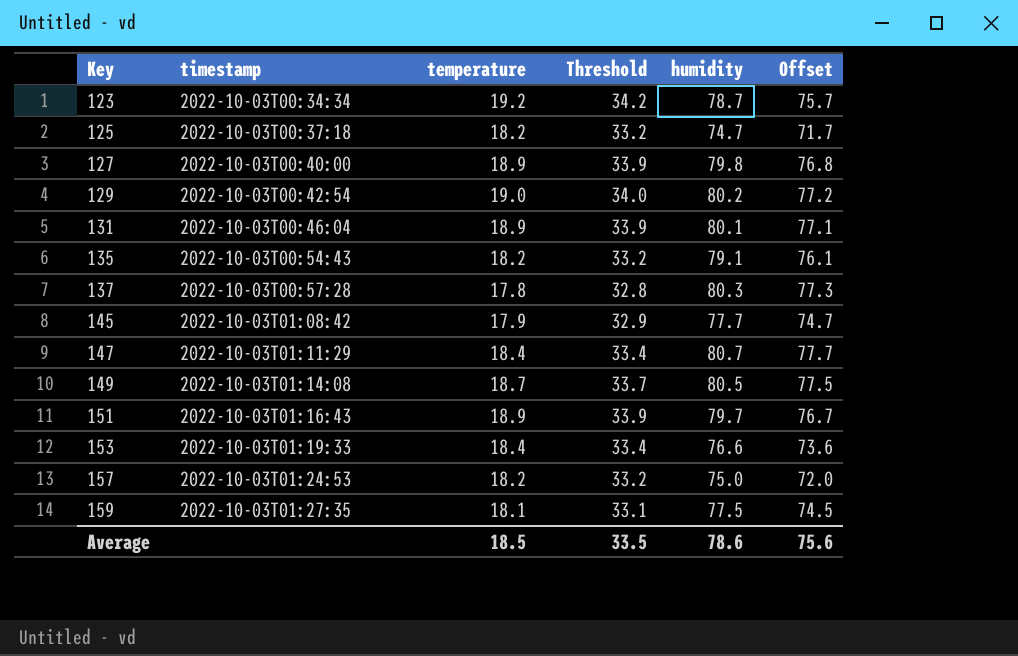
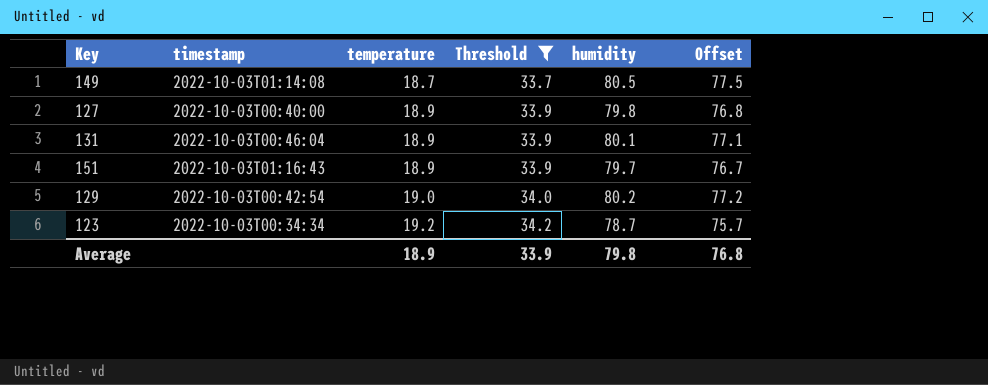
filter: none -> Threshold >= 33.7
row order: Key ascending -> temperature ascending
Average | temperature: 18.5 -> 18.9
Average | Threshold: 33.5 -> 33.9
Average | humidity: 78.6 -> 79.8
Average | Offset: 75.6 -> 76.8

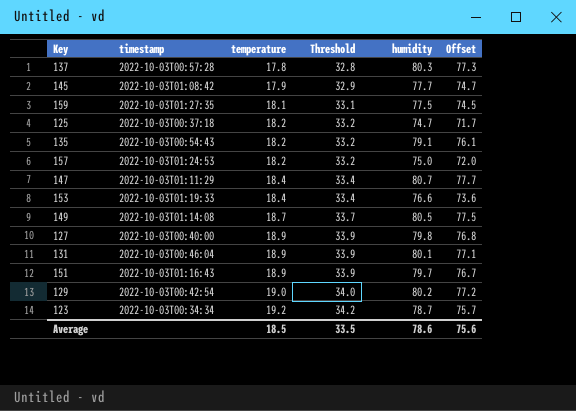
filter: Threshold >= 33.7 -> none
Average | temperature: 18.9 -> 18.5
Average | Threshold: 33.9 -> 33.5
Average | humidity: 79.8 -> 78.6
Average | Offset: 76.8 -> 75.6

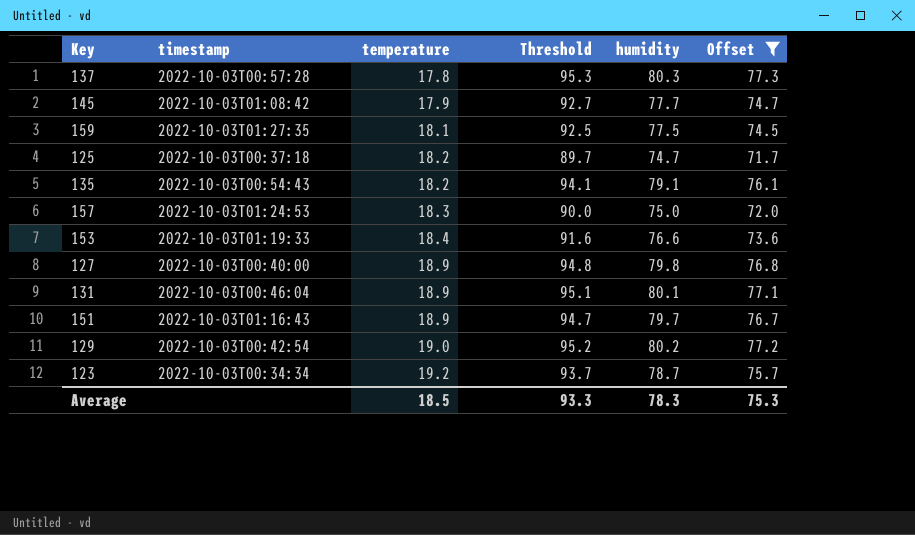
filter: none -> Offset <= 77.3
column Threshold | formula: [temperature] + 15 -> [humidity] + 15
157 | temperature: 18.2 -> 18.3
Average | Threshold: 33.5 -> 93.3
Average | humidity: 78.6 -> 78.3
Average | Offset: 75.6 -> 75.3

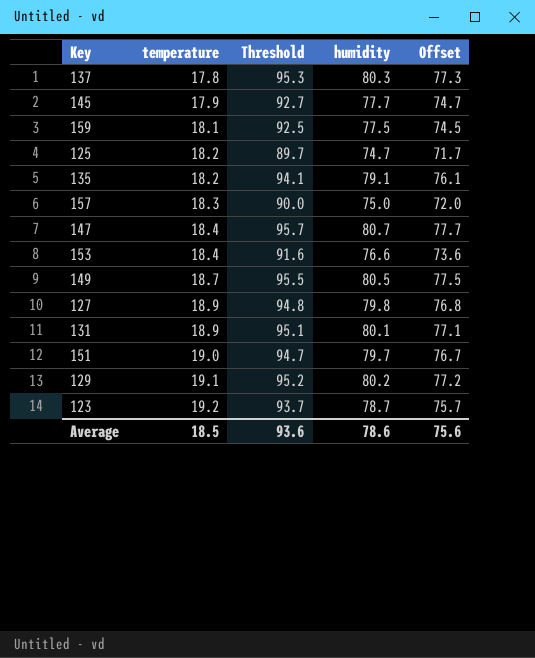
filter: Offset <= 77.3 -> none
column timestamp | position: 2 -> none
151 | temperature: 18.9 -> 19.0
129 | temperature: 19.0 -> 19.1
Average | Threshold: 93.3 -> 93.6
Average | humidity: 78.3 -> 78.6
Average | Offset: 75.3 -> 75.6

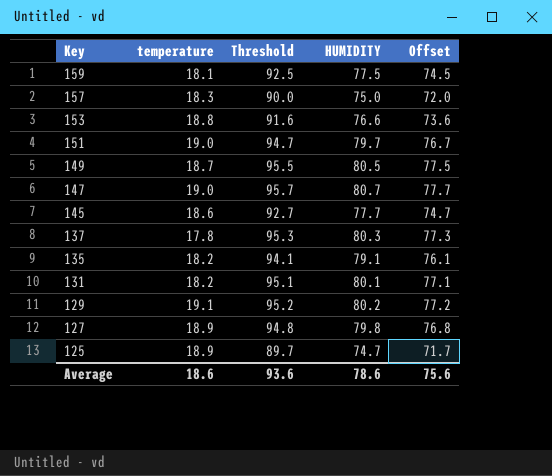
row order: temperature ascending -> Key descending
column name: humidity -> HUMIDITY
row 123: 19.2 | 93.7 | 78.7 | 75.7 -> none
153 | temperature: 18.4 -> 18.8
147 | temperature: 18.4 -> 19.0
145 | temperature: 17.9 -> 18.6
131 | temperature: 18.9 -> 18.2
125 | temperature: 18.2 -> 18.9
Average | temperature: 18.5 -> 18.6

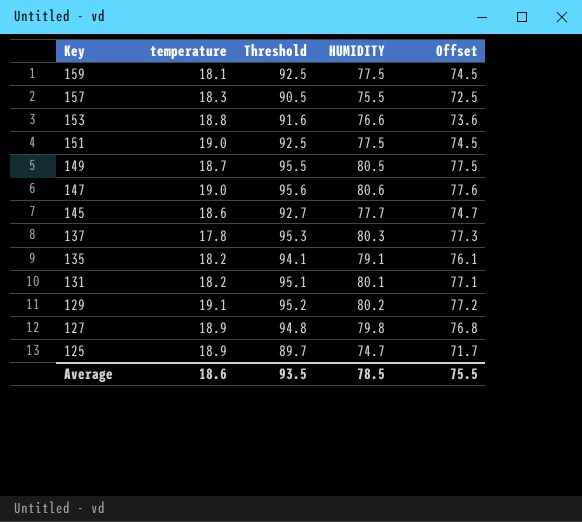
157 | Threshold: 90.0 -> 90.5
157 | HUMIDITY: 75.0 -> 75.5
157 | Offset: 72.0 -> 72.5
151 | Threshold: 94.7 -> 92.5
151 | HUMIDITY: 79.7 -> 77.5
151 | Offset: 76.7 -> 74.5
147 | Threshold: 95.7 -> 95.6
147 | HUMIDITY: 80.7 -> 80.6
147 | Offset: 77.7 -> 77.6
Average | Threshold: 93.6 -> 93.5
Average | HUMIDITY: 78.6 -> 78.5
Average | Offset: 75.6 -> 75.5

